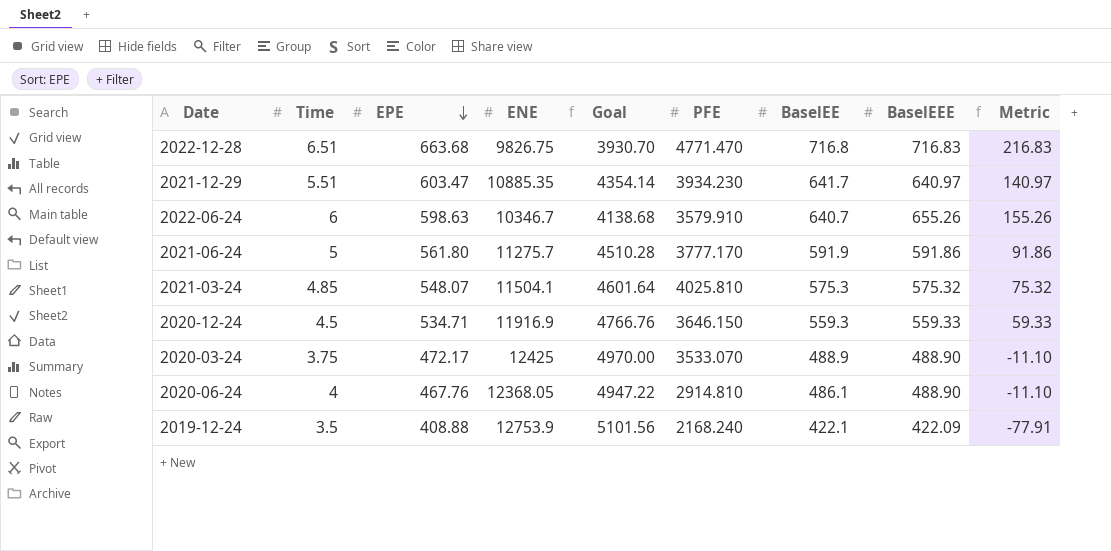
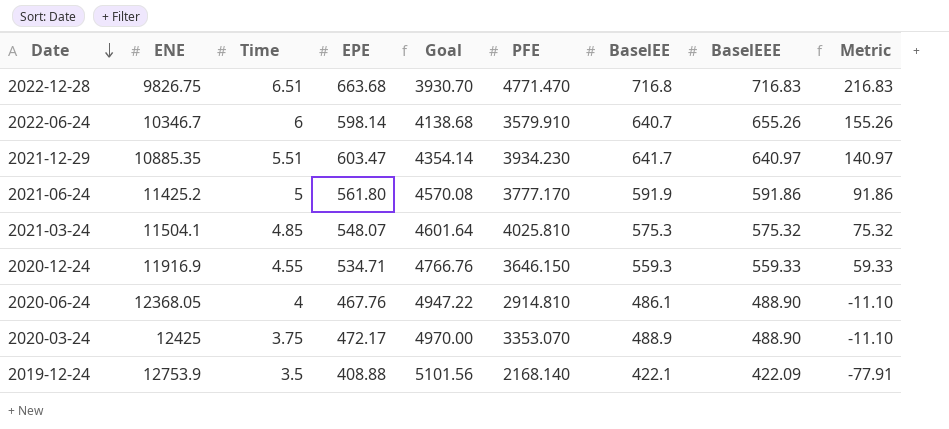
row order: EPE descending -> Date descending
column ENE | position: 4 -> 2
2022-06-24 | EPE: 598.63 -> 598.14
2021-06-24 | ENE: 11275.7 -> 11425.2
2021-06-24 | Goal: 4510.28 -> 4570.08
2020-12-24 | Time: 4.5 -> 4.55
2020-03-24 | PFE: 3533.070 -> 3353.070
2019-12-24 | PFE: 2168.240 -> 2168.140

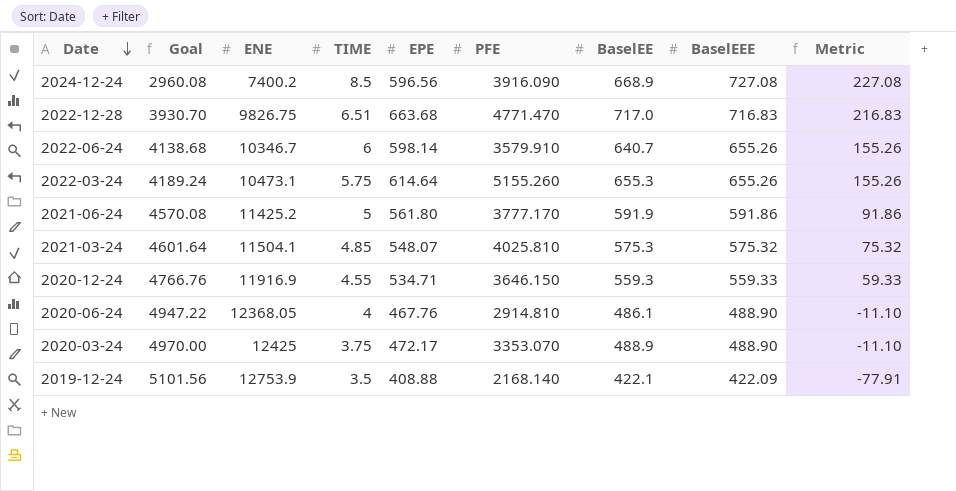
column Goal | position: 5 -> 2
column name: Time -> TIME
row 2021-12-29: 10885.35 | 5.51 | 603.47 | 4354.14 | 3934.230 | 641.7 | 640.97 | 140.97 -> none
row 2024-12-24: none -> 2960.08 | 7400.2 | 8.5 | 596.56 | 3916.090 | 668.9 | 727.08 | 227.08
2022-12-28 | BaselEE: 716.8 -> 717.0
row 2022-03-24: none -> 4189.24 | 10473.1 | 5.75 | 614.64 | 5155.260 | 655.3 | 655.26 | 155.26

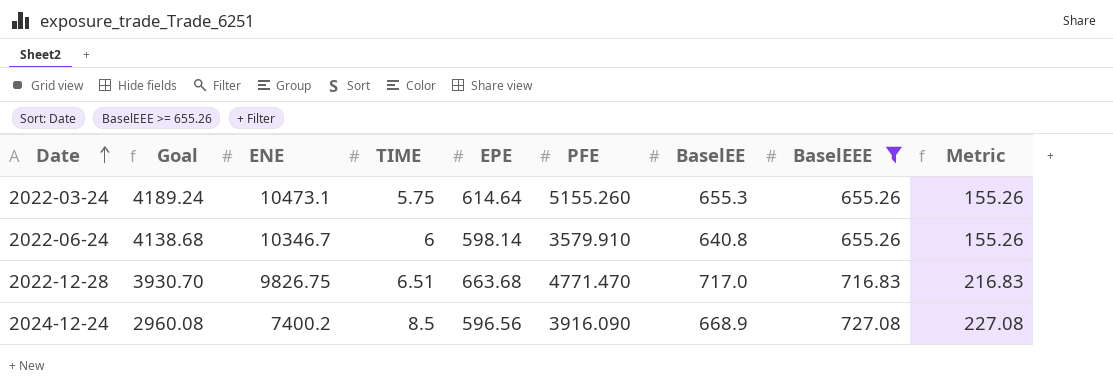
filter: none -> BaselEEE >= 655.26
row order: Date descending -> Date ascending
2022-06-24 | BaselEE: 640.7 -> 640.8

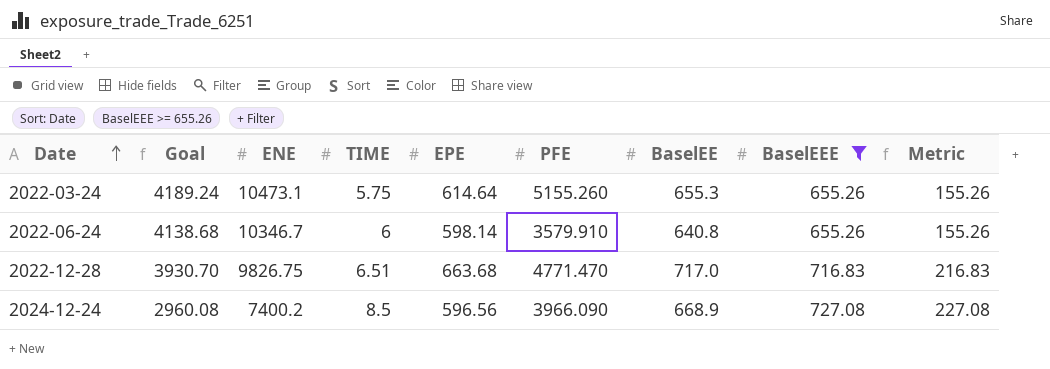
2024-12-24 | PFE: 3916.090 -> 3966.090

